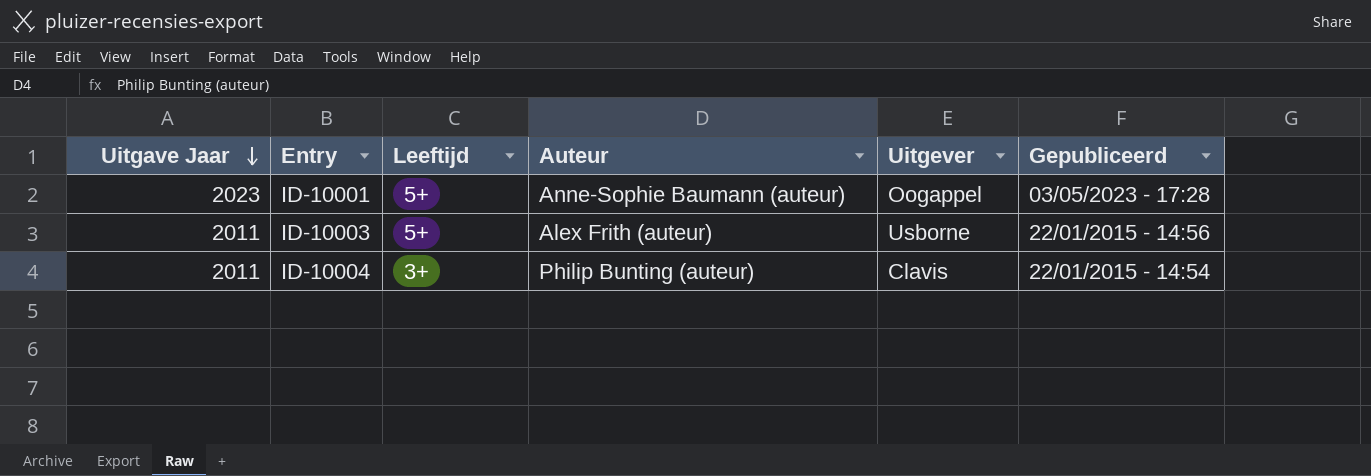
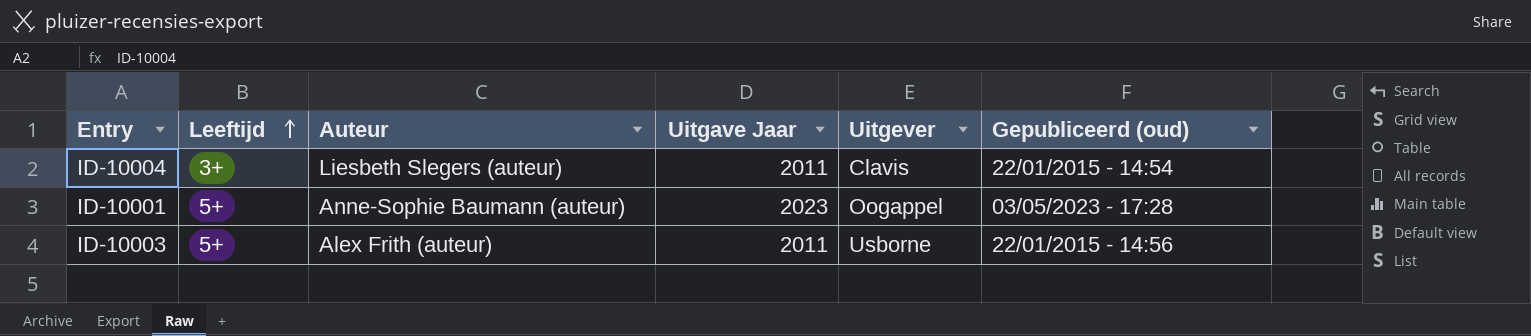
row order: Uitgave Jaar descending -> Leeftijd ascending
column Uitgave Jaar | position: 1 -> 4
column name: Gepubliceerd -> Gepubliceerd (oud)
ID-10004 | Auteur: Philip Bunting (auteur) -> Liesbeth Slegers (auteur)

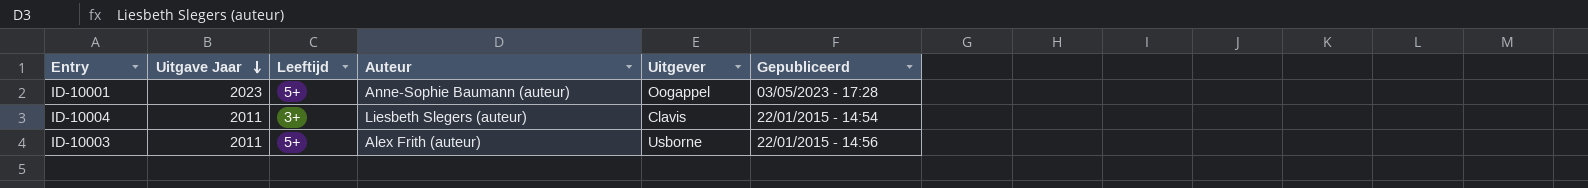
row order: Leeftijd ascending -> Uitgave Jaar descending
column Uitgave Jaar | position: 4 -> 2
column name: Gepubliceerd (oud) -> Gepubliceerd

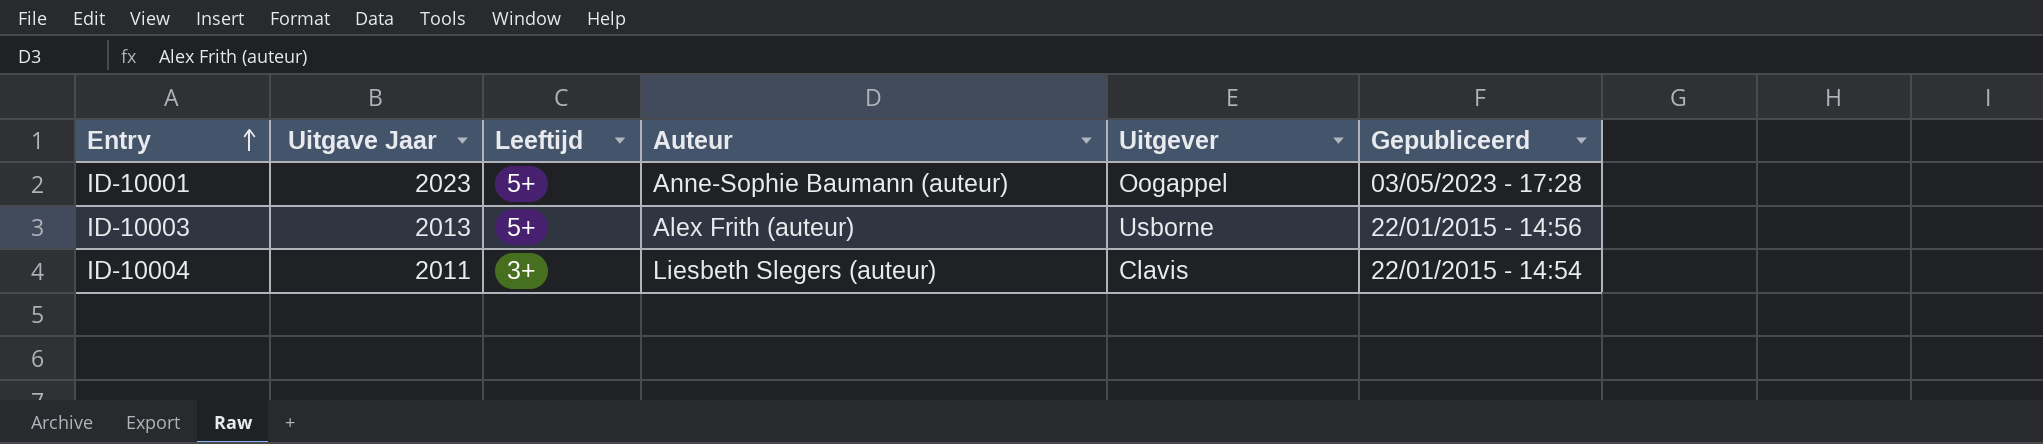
row order: Uitgave Jaar descending -> Entry ascending
ID-10003 | Uitgave Jaar: 2011 -> 2013

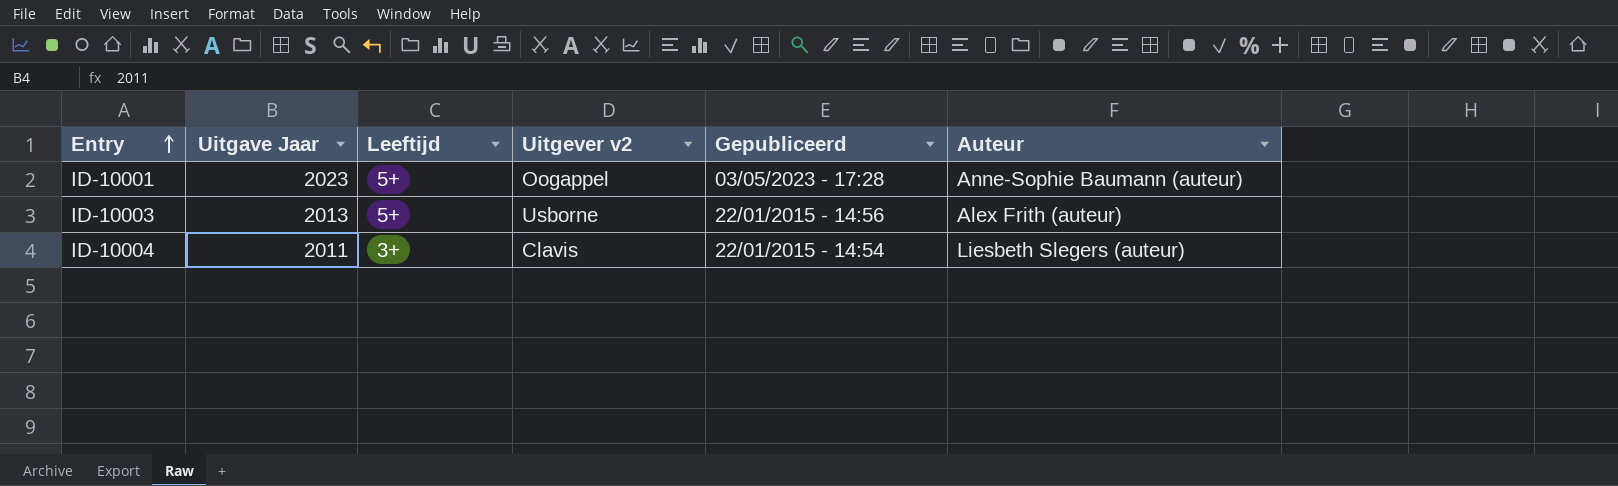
column name: Uitgever -> Uitgever v2
column Auteur | position: 4 -> 6

